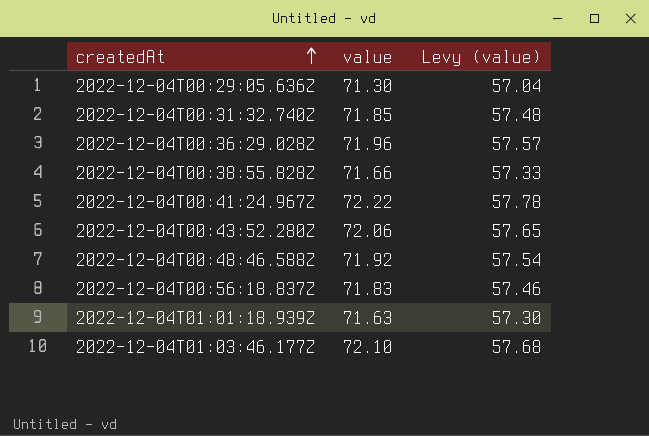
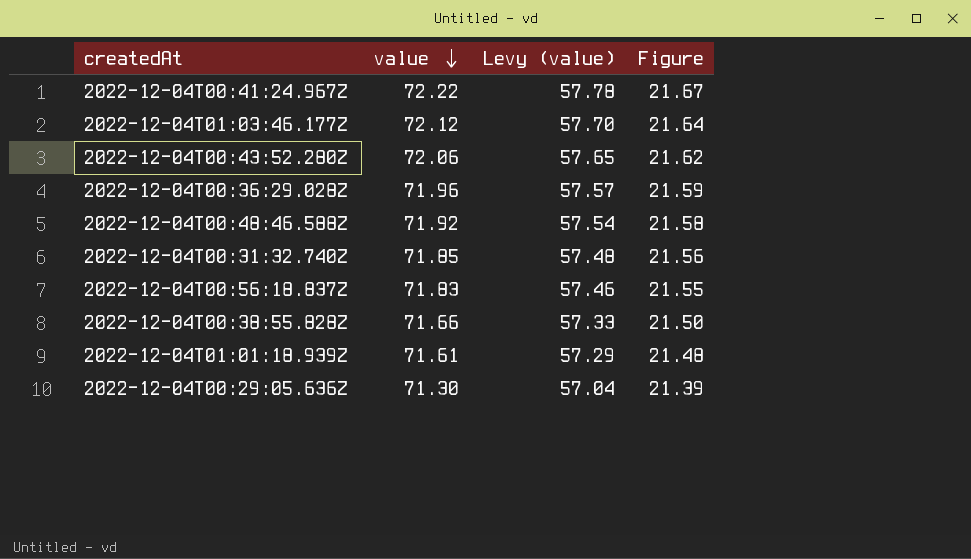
row order: createdAt ascending -> value descending
column Figure | formula: none -> [value] * 0.3
2022-12-04T01:03:46.177Z | value: 72.10 -> 72.12
2022-12-04T01:03:46.177Z | Levy (value): 57.68 -> 57.70
2022-12-04T01:01:18.939Z | value: 71.63 -> 71.61
2022-12-04T01:01:18.939Z | Levy (value): 57.30 -> 57.29

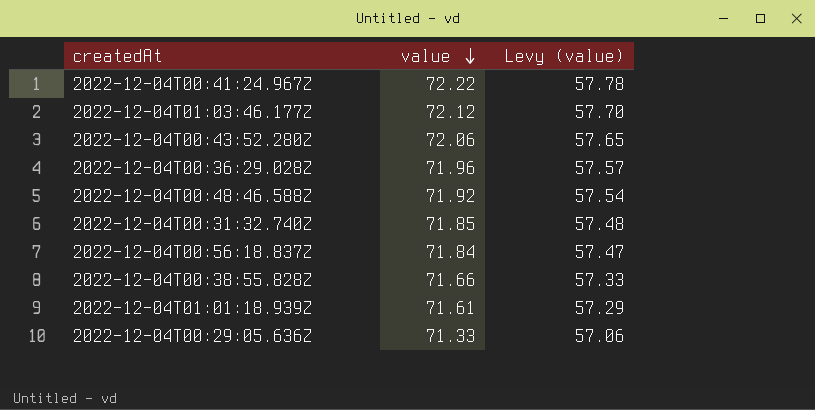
column Figure | formula: [value] * 0.3 -> none
2022-12-04T00:56:18.837Z | value: 71.83 -> 71.84
2022-12-04T00:56:18.837Z | Levy (value): 57.46 -> 57.47
2022-12-04T00:29:05.636Z | value: 71.30 -> 71.33
2022-12-04T00:29:05.636Z | Levy (value): 57.04 -> 57.06

